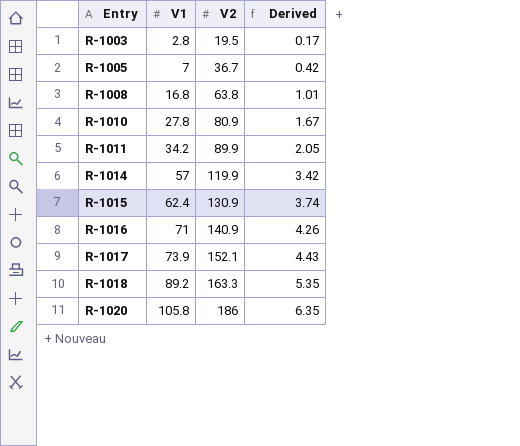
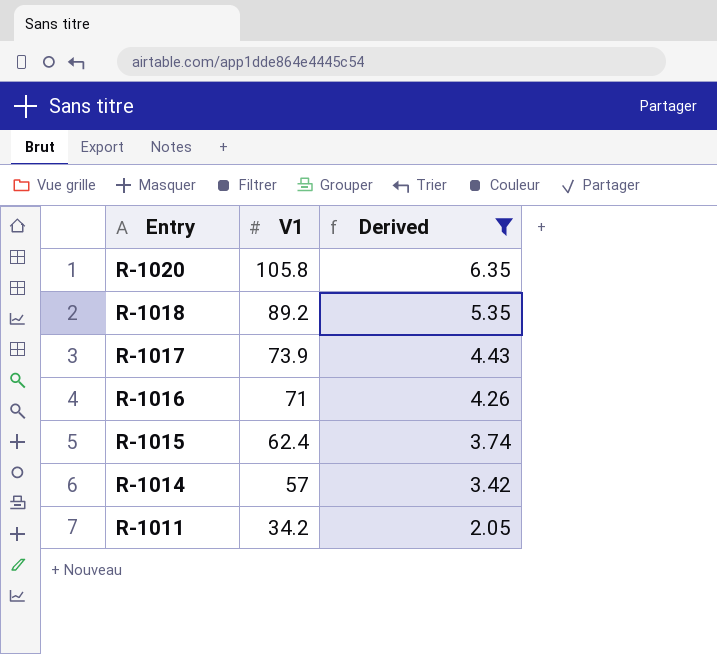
filter: none -> Derived >= 2.05
row order: Entry ascending -> Entry descending
column V2 | position: 3 -> none

